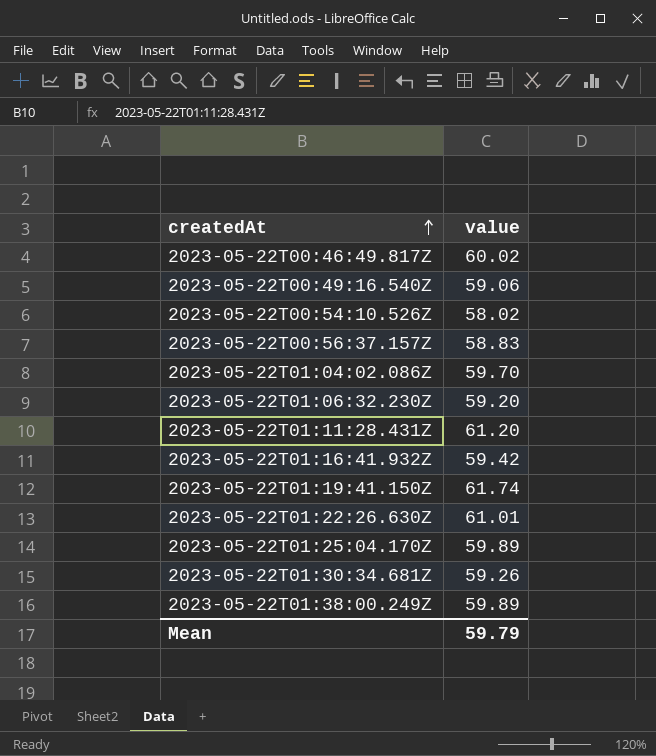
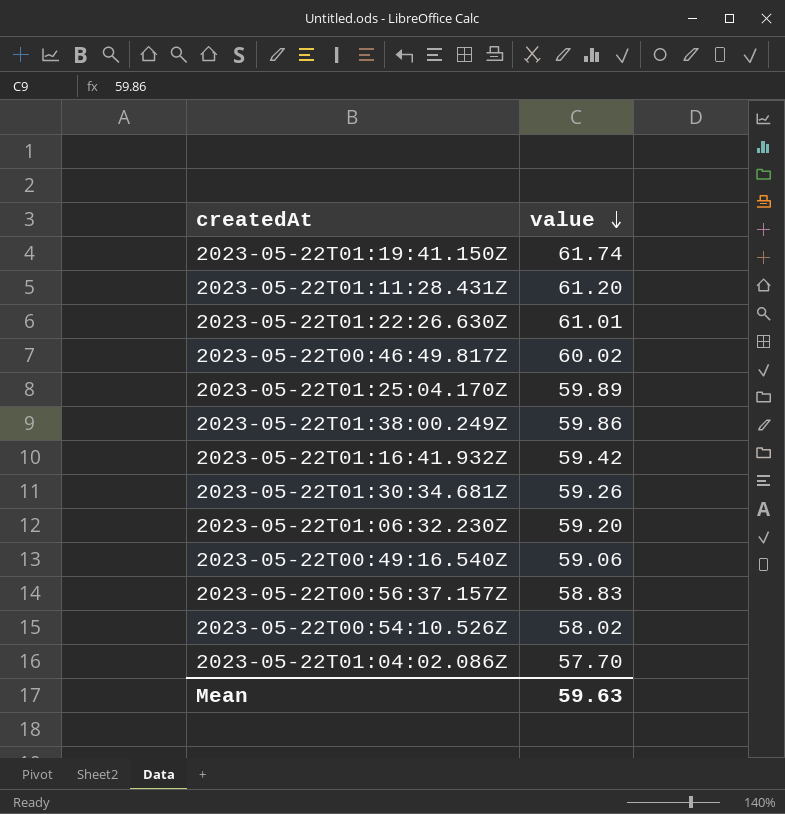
row order: createdAt ascending -> value descending
2023-05-22T01:38:00.249Z | value: 59.89 -> 59.86
2023-05-22T01:04:02.086Z | value: 59.70 -> 57.70
Mean | value: 59.79 -> 59.63

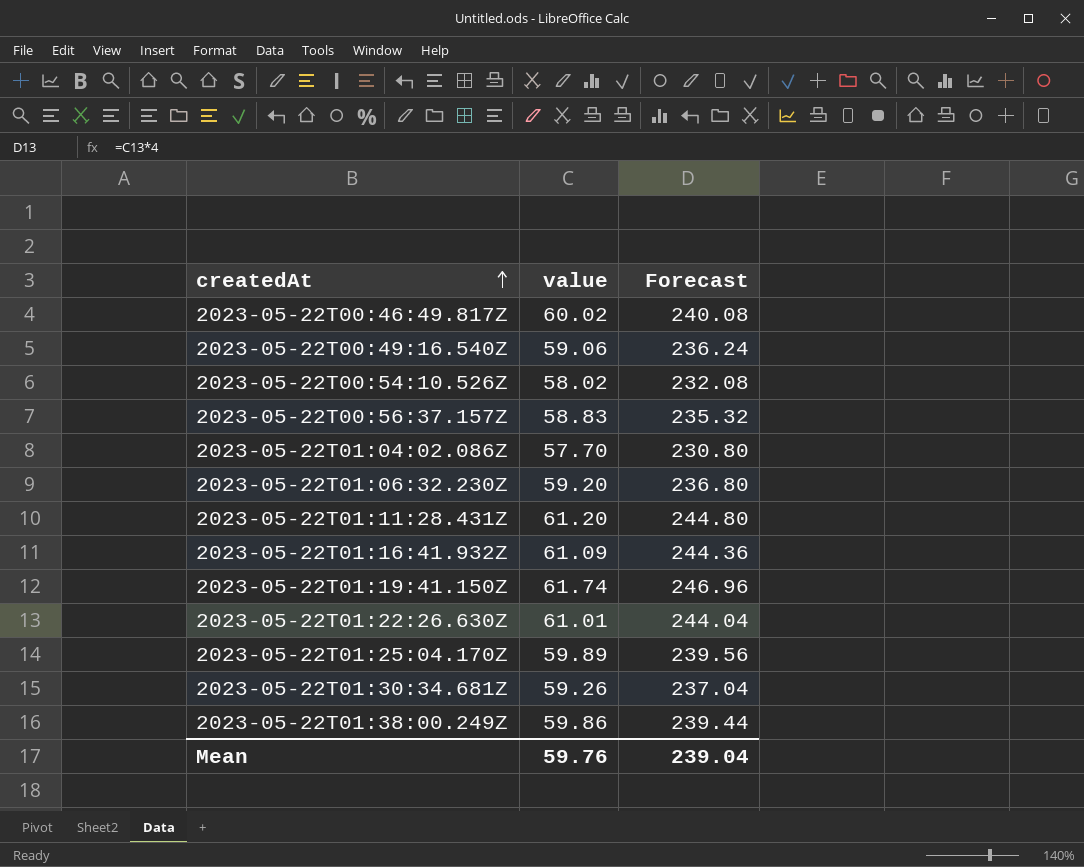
row order: value descending -> createdAt ascending
column Forecast | formula: none -> [value] * 4
2023-05-22T01:16:41.932Z | value: 59.42 -> 61.09
Mean | value: 59.63 -> 59.76

